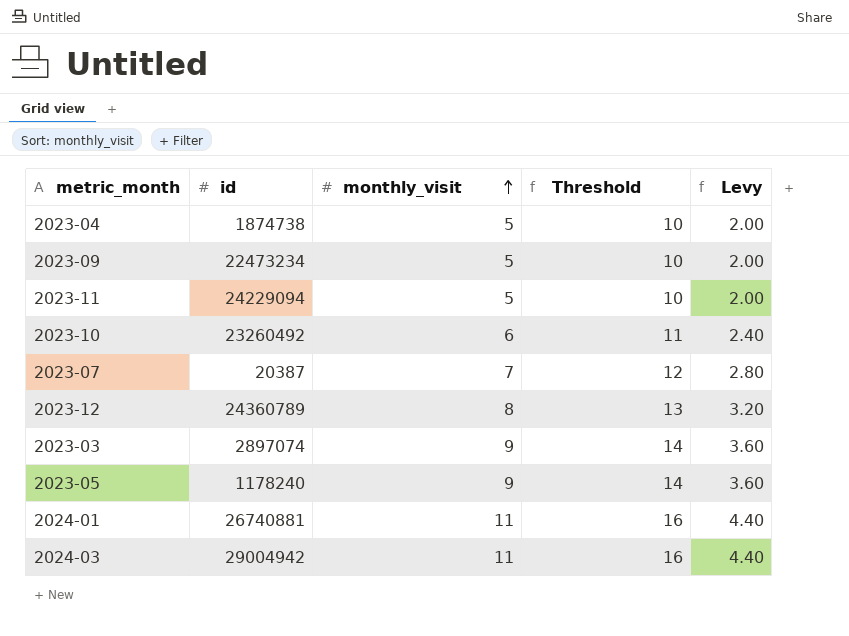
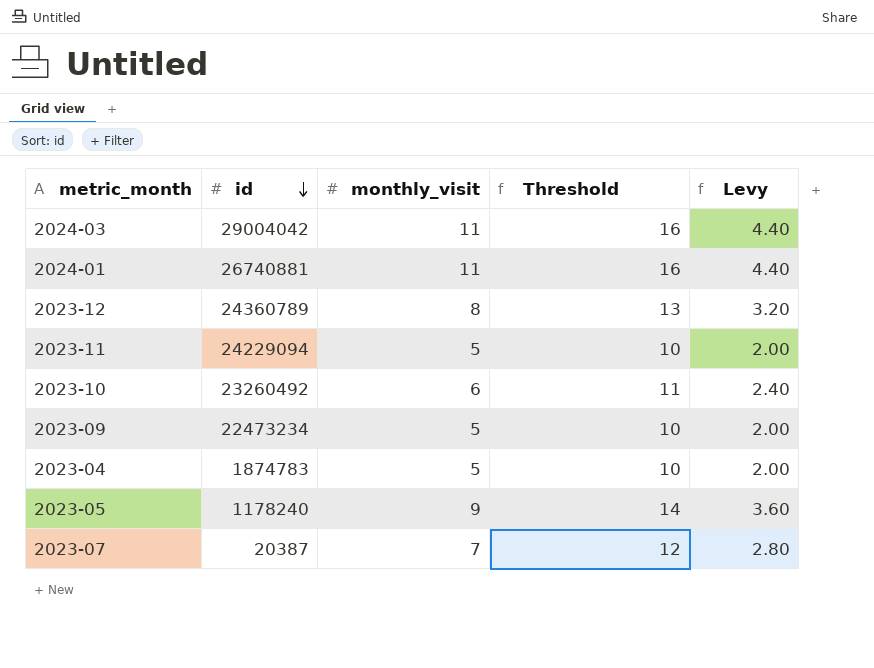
row order: monthly_visit ascending -> id descending
row 2023-03: 2897074 | 9 | 14 | 3.60 -> none
2024-03 | id: 29004942 -> 29004042
2023-04 | id: 1874738 -> 1874783

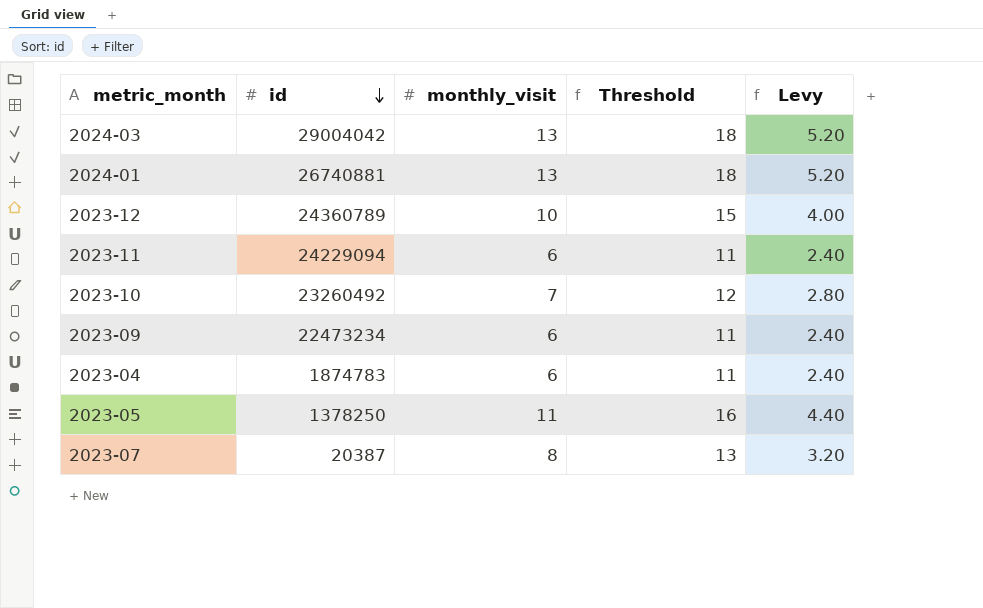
2024-03 | monthly_visit: 11 -> 13
2024-03 | Threshold: 16 -> 18
2024-03 | Levy: 4.40 -> 5.20
2024-01 | monthly_visit: 11 -> 13
2024-01 | Threshold: 16 -> 18
2024-01 | Levy: 4.40 -> 5.20
2023-12 | monthly_visit: 8 -> 10
2023-12 | Threshold: 13 -> 15
2023-12 | Levy: 3.20 -> 4.00
2023-11 | monthly_visit: 5 -> 6
2023-11 | Threshold: 10 -> 11
2023-11 | Levy: 2.00 -> 2.40
2023-10 | monthly_visit: 6 -> 7
2023-10 | Threshold: 11 -> 12
2023-10 | Levy: 2.40 -> 2.80
2023-09 | monthly_visit: 5 -> 6
2023-09 | Threshold: 10 -> 11
2023-09 | Levy: 2.00 -> 2.40
2023-04 | monthly_visit: 5 -> 6
2023-04 | Threshold: 10 -> 11
2023-04 | Levy: 2.00 -> 2.40
2023-05 | id: 1178240 -> 1378250
2023-05 | monthly_visit: 9 -> 11
2023-05 | Threshold: 14 -> 16
2023-05 | Levy: 3.60 -> 4.40
2023-07 | monthly_visit: 7 -> 8
2023-07 | Threshold: 12 -> 13
2023-07 | Levy: 2.80 -> 3.20

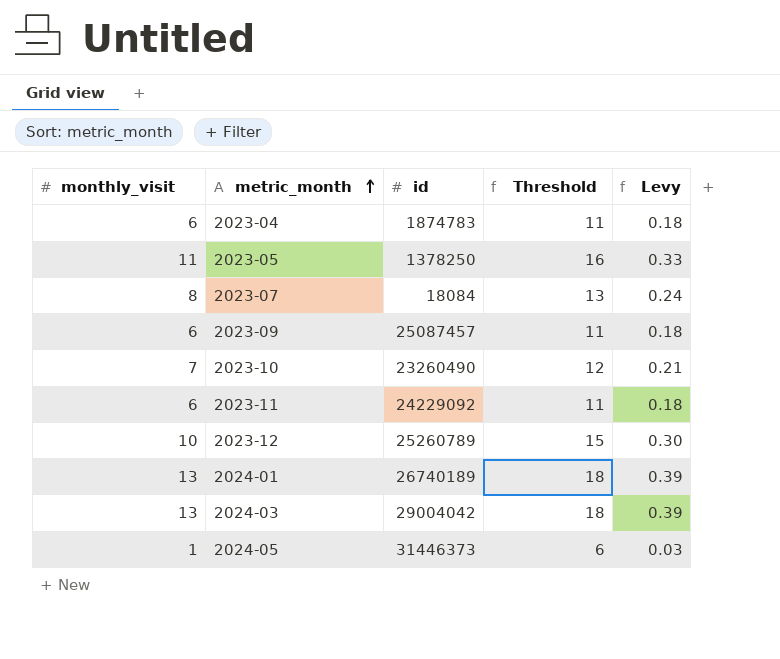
row order: id descending -> metric_month ascending
column monthly_visit | position: 3 -> 1
column Levy | formula: [monthly_visit] * 0.4 -> [monthly_visit] * 0.03
2023-07 | id: 20387 -> 18084
2023-09 | id: 22473234 -> 25087457
2023-10 | id: 23260492 -> 23260490
2023-11 | id: 24229094 -> 24229092
2023-12 | id: 24360789 -> 25260789
2024-01 | id: 26740881 -> 26740189
row 2024-05: none -> 1 | 31446373 | 6 | 0.03

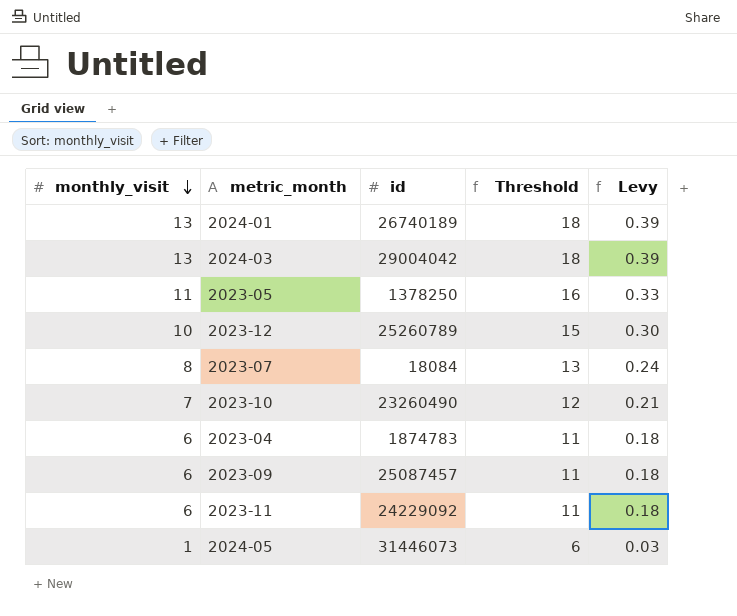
row order: metric_month ascending -> monthly_visit descending
2024-05 | id: 31446373 -> 31446073

